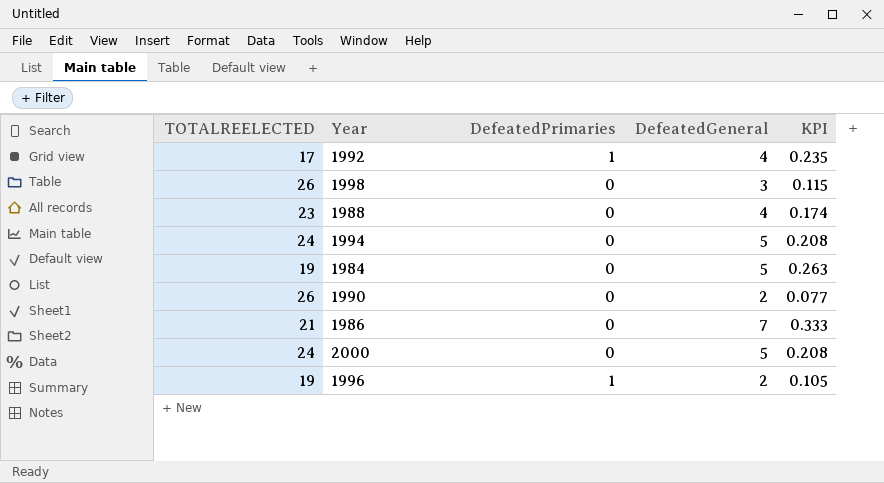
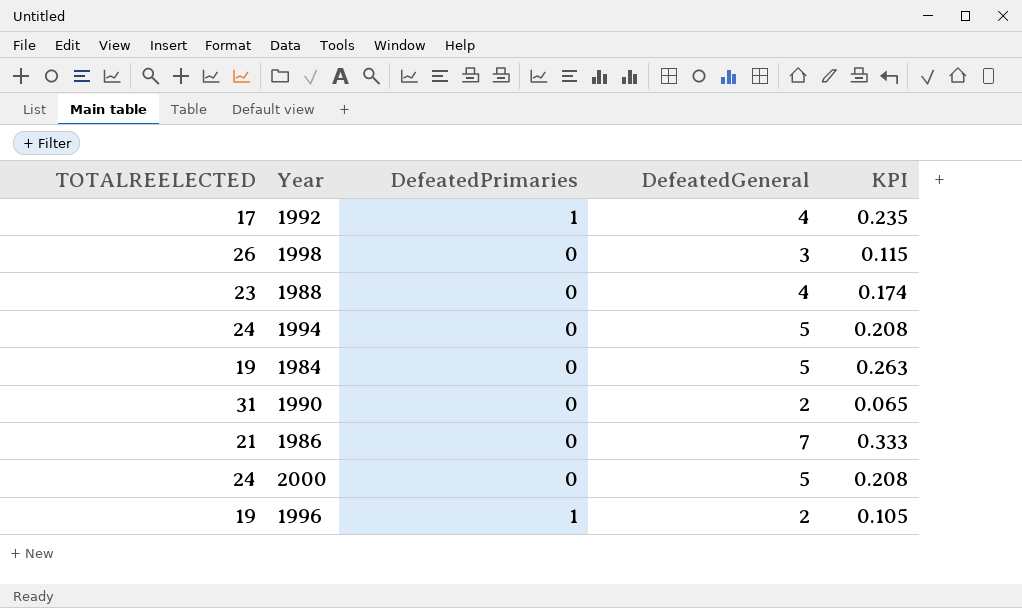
1990 | TOTALREELECTED: 26 -> 31
1990 | KPI: 0.077 -> 0.065

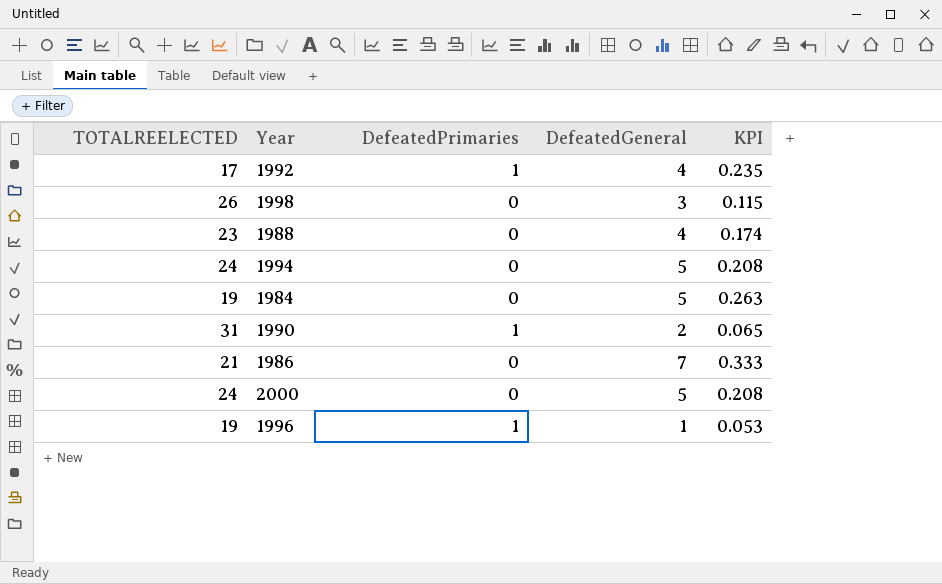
1990 | DefeatedPrimaries: 0 -> 1
1996 | DefeatedGeneral: 2 -> 1
1996 | KPI: 0.105 -> 0.053

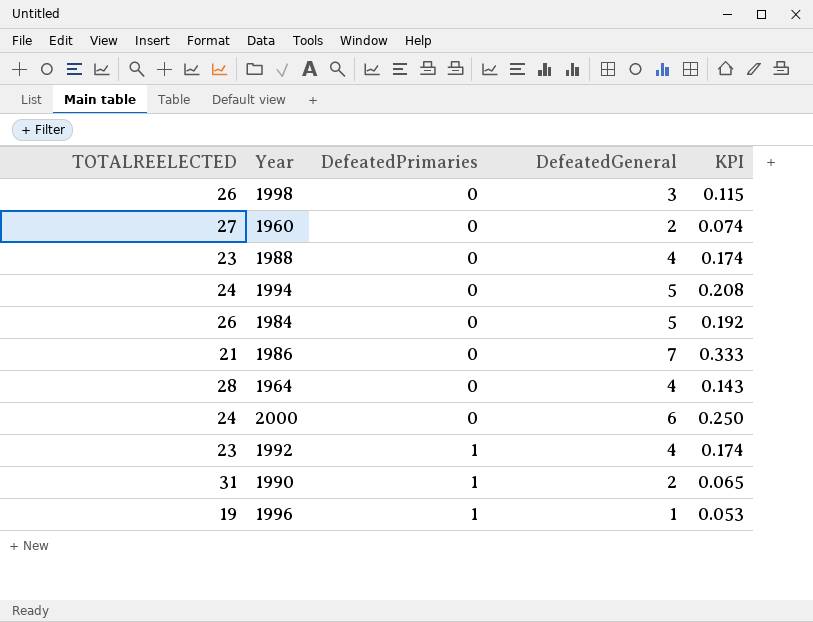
row order: none -> DefeatedPrimaries ascending
row 1960: none -> 27 | 0 | 2 | 0.074
1984 | TOTALREELECTED: 19 -> 26
1984 | KPI: 0.263 -> 0.192
row 1964: none -> 28 | 0 | 4 | 0.143
2000 | DefeatedGeneral: 5 -> 6
2000 | KPI: 0.208 -> 0.250
1992 | TOTALREELECTED: 17 -> 23
1992 | KPI: 0.235 -> 0.174

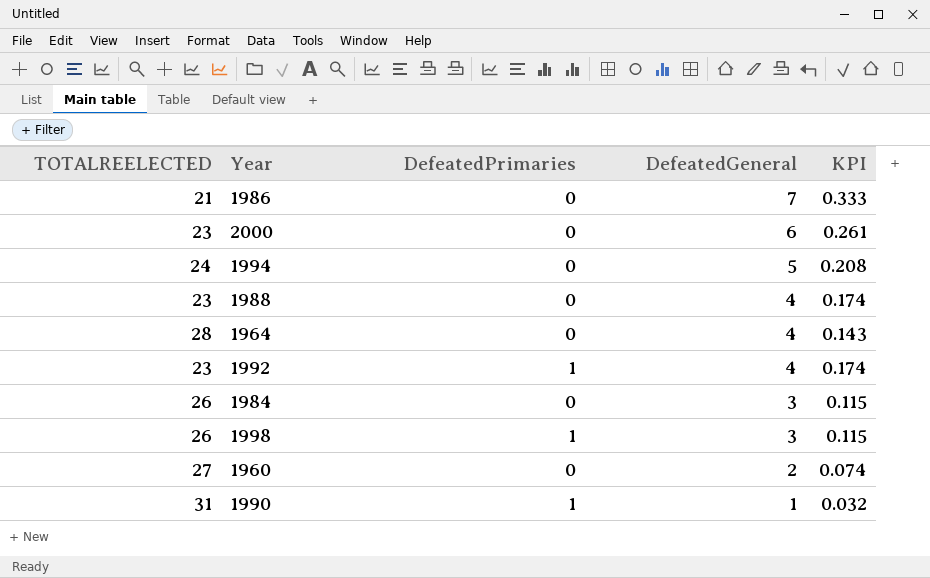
row order: DefeatedPrimaries ascending -> DefeatedGeneral descending
row 1996: 19 | 1 | 1 | 0.053 -> none
2000 | TOTALREELECTED: 24 -> 23
2000 | KPI: 0.250 -> 0.261
1984 | DefeatedGeneral: 5 -> 3
1984 | KPI: 0.192 -> 0.115
1998 | DefeatedPrimaries: 0 -> 1
1990 | DefeatedGeneral: 2 -> 1
1990 | KPI: 0.065 -> 0.032

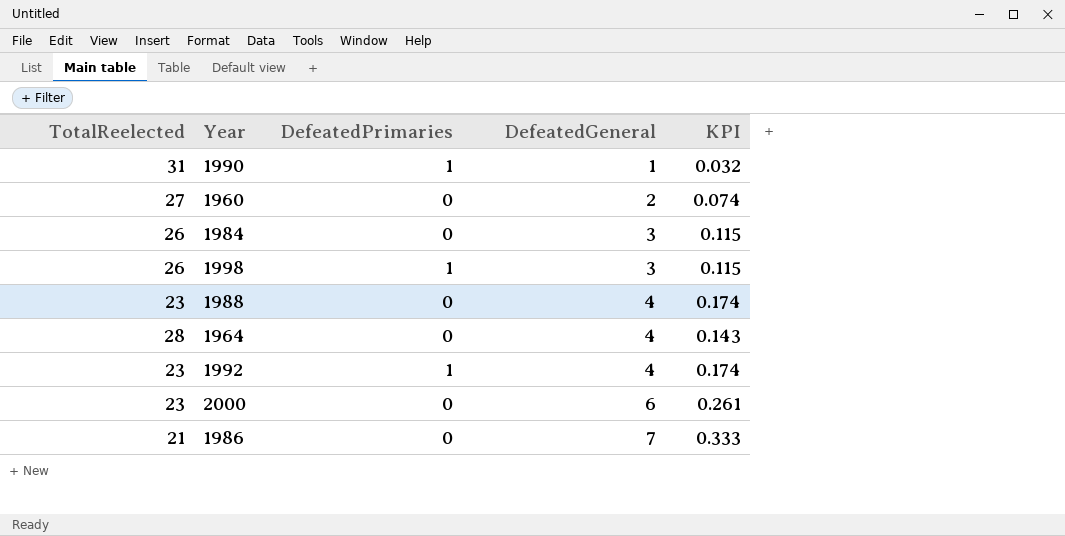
row order: DefeatedGeneral descending -> DefeatedGeneral ascending
column name: TOTALREELECTED -> TotalReelected
row 1994: 24 | 0 | 5 | 0.208 -> none

